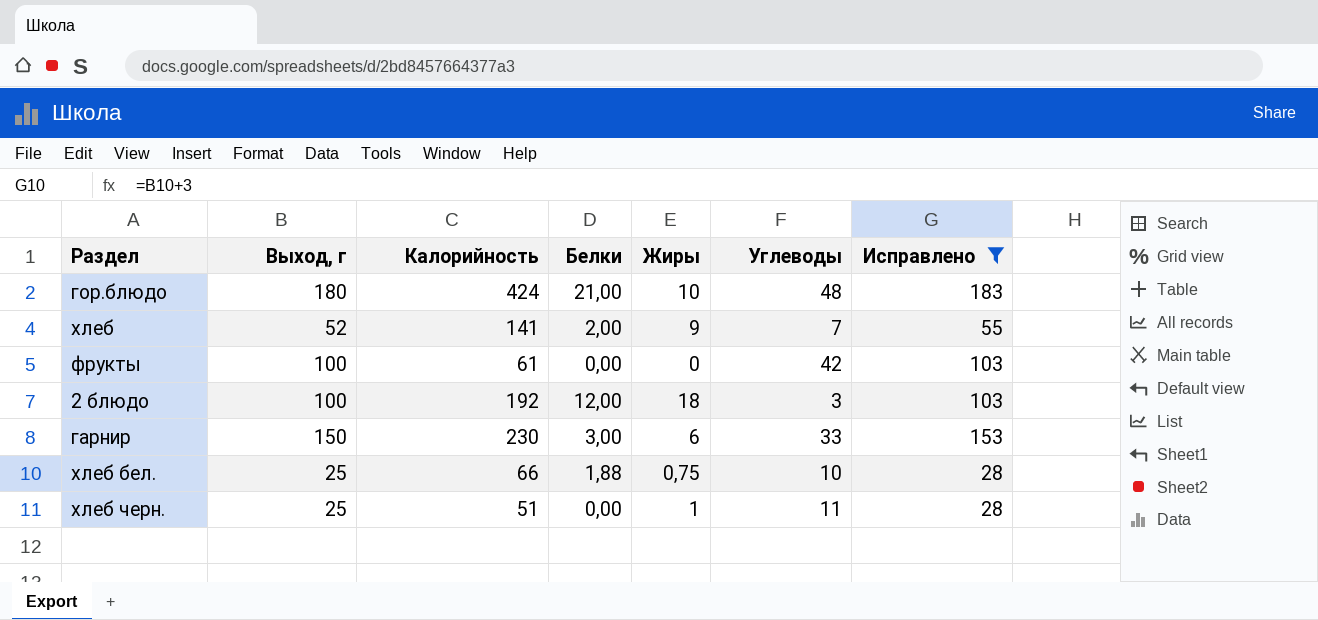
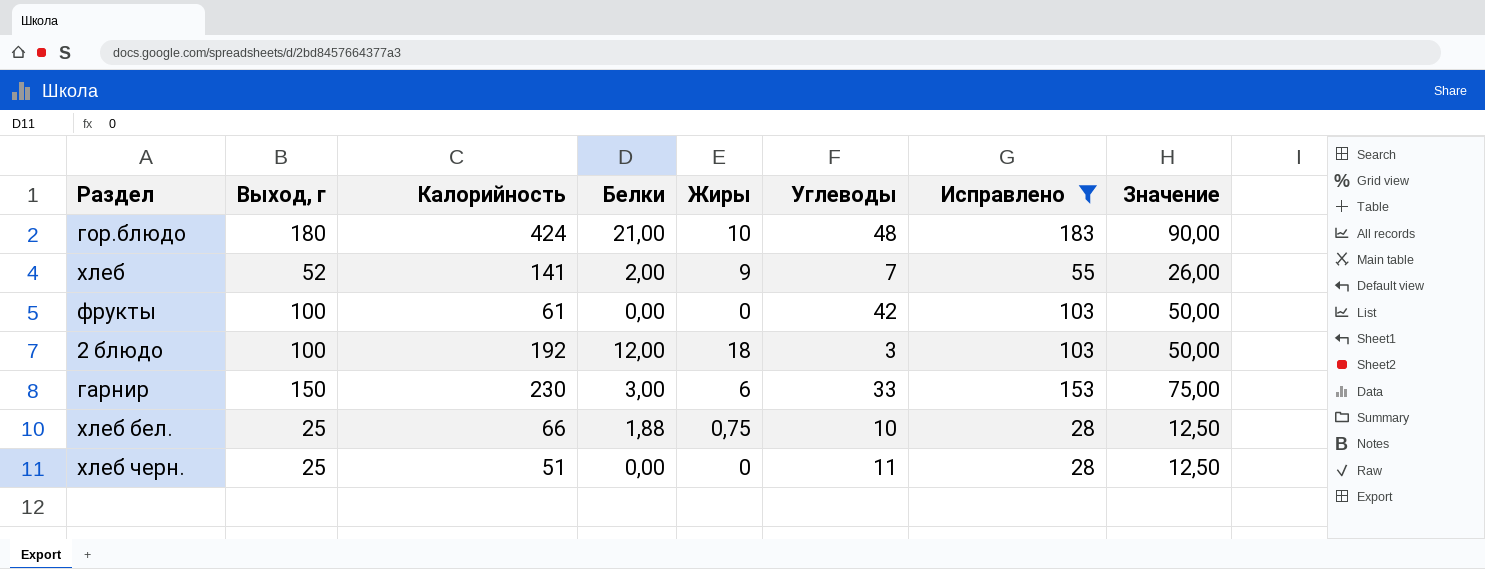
column Значение | formula: none -> [Выход, г] * 0,5
хлеб черн. | Жиры: 1 -> 0

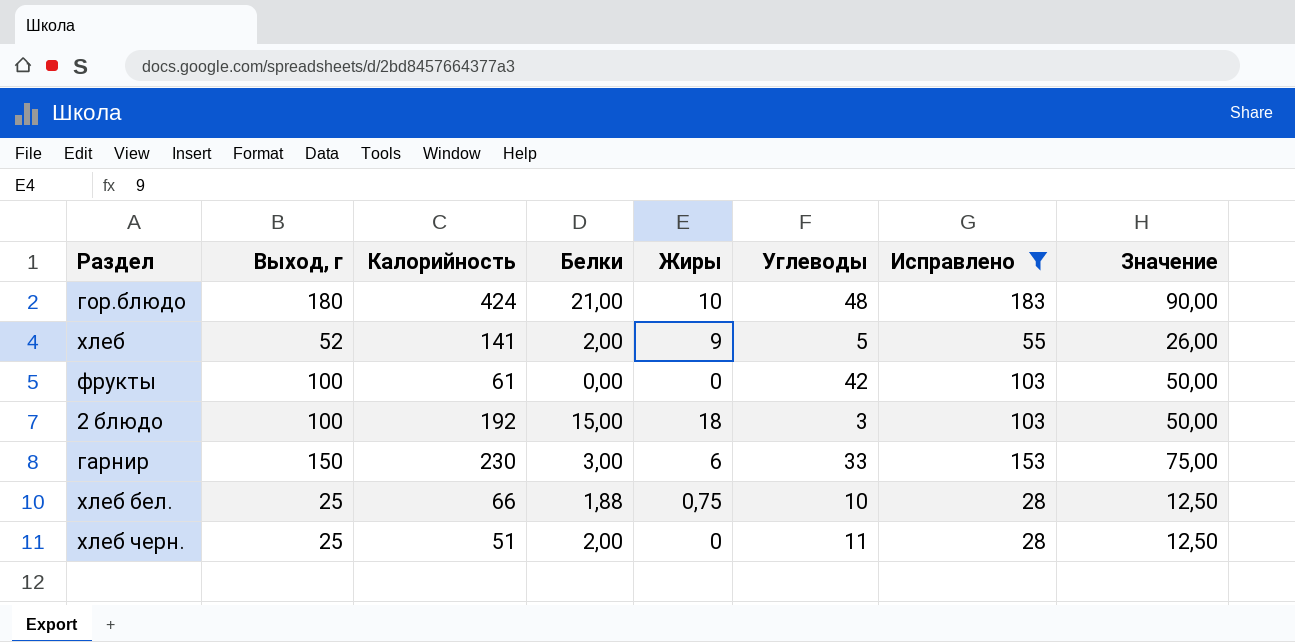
хлеб | Углеводы: 7 -> 5
2 блюдо | Белки: 12,00 -> 15,00
хлеб черн. | Белки: 0,00 -> 2,00

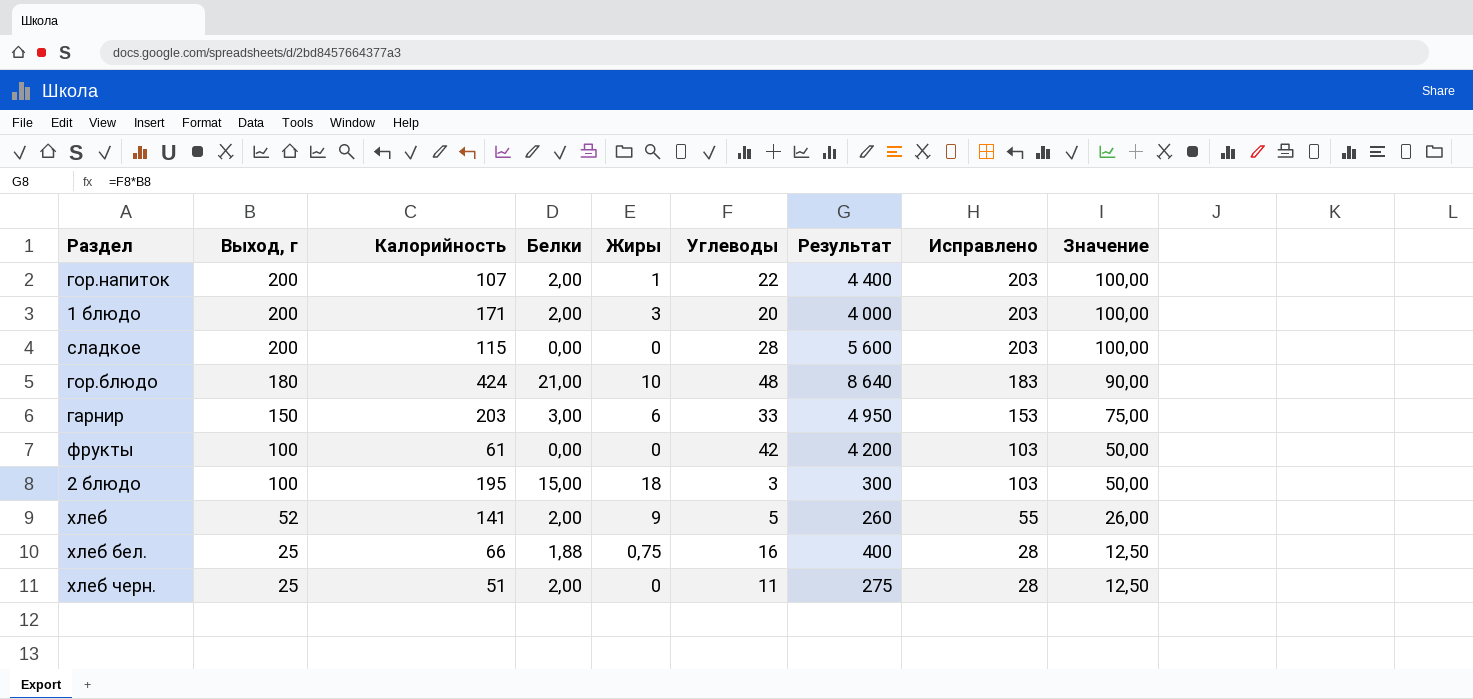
filter: Исправлено != 203 -> none
row order: none -> Выход, г descending
column Результат | formula: none -> [Выход, г] * [Углеводы]
гарнир | Калорийность: 230 -> 203
2 блюдо | Калорийность: 192 -> 195
хлеб бел. | Углеводы: 10 -> 16

